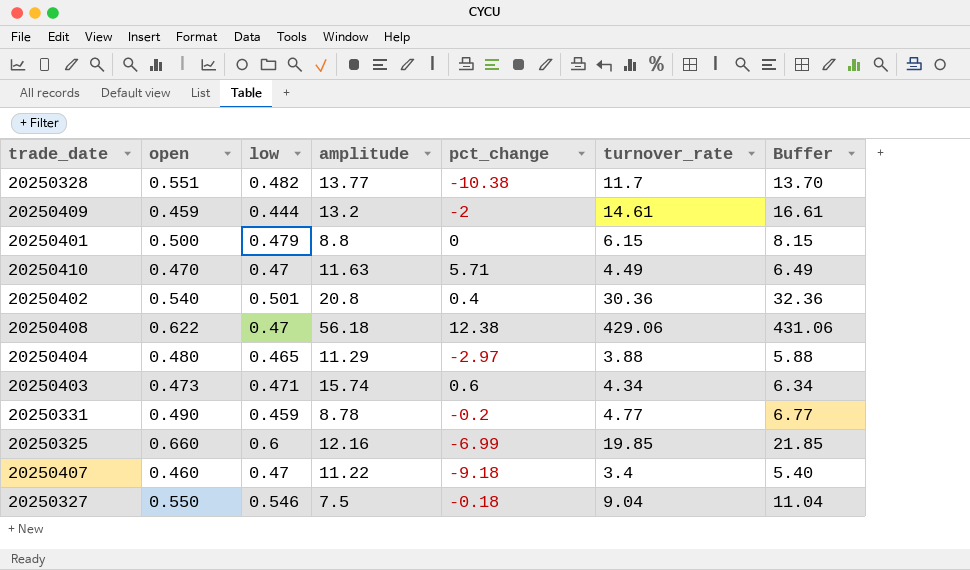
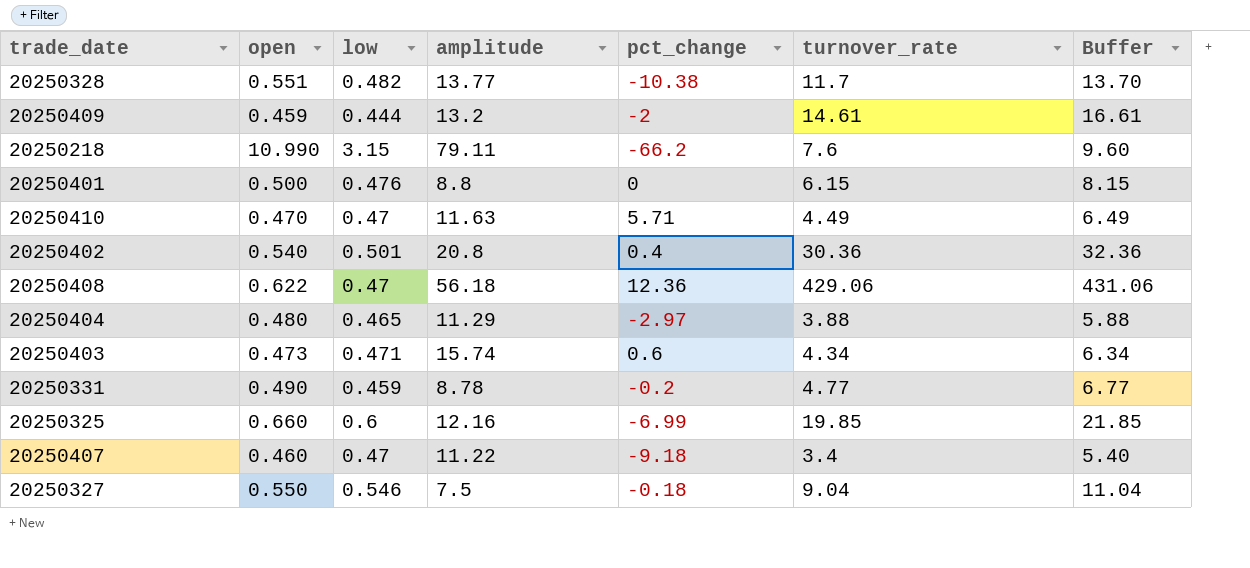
row 20250218: none -> 10.990 | 3.15 | 79.11 | -66.2 | 7.6 | 9.60
20250401 | low: 0.479 -> 0.476
20250408 | pct_change: 12.38 -> 12.36

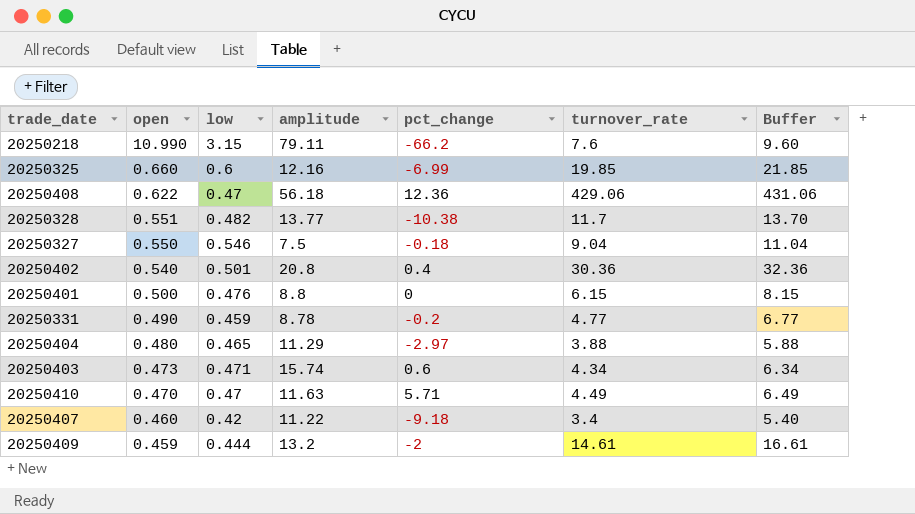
row order: none -> open descending
20250407 | low: 0.47 -> 0.42

